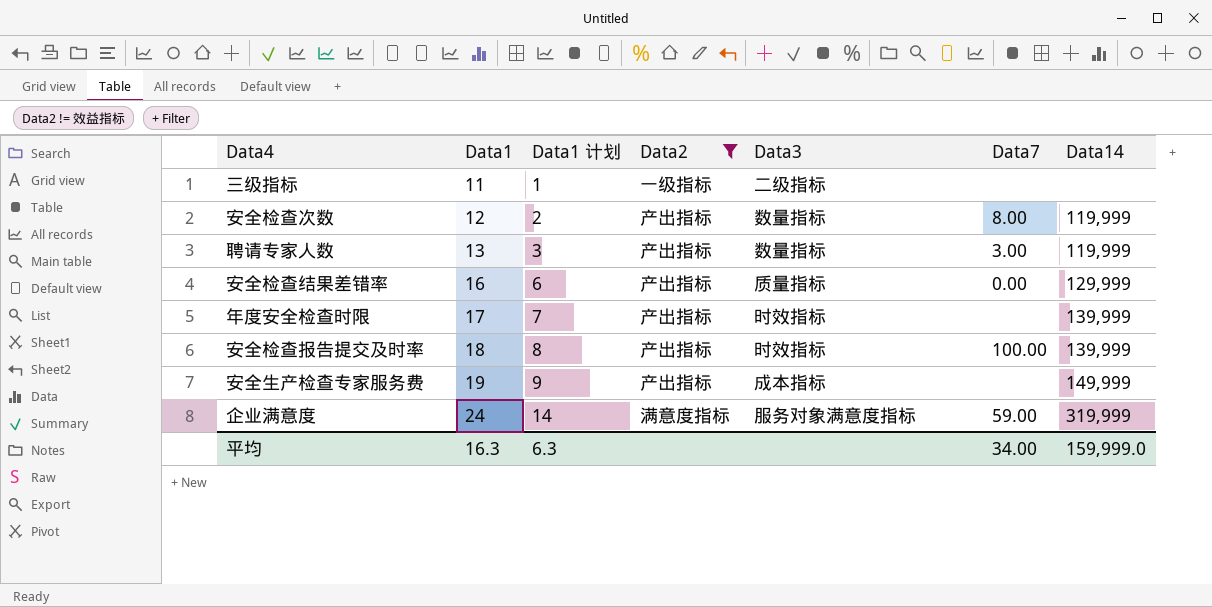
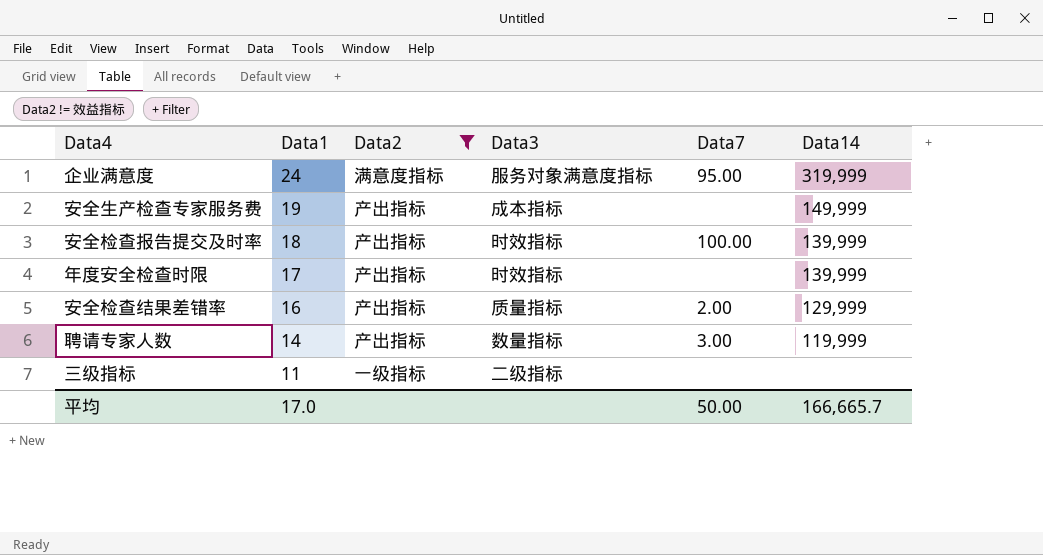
row order: Data1 ascending -> Data1 descending
column Data1 计划 | formula: [Data1] - 10 -> none
row 安全检查次数: 12 | 2 | 产出指标 | 数量指标 | 8.00 | 119,999 -> none
企业满意度 | Data7: 59.00 -> 95.00
安全检查结果差错率 | Data7: 0.00 -> 2.00
聘请专家人数 | Data1: 13 -> 14
平均 | Data1: 16.3 -> 17.0
平均 | Data7: 34.00 -> 50.00
平均 | Data14: 159,999.0 -> 166,665.7

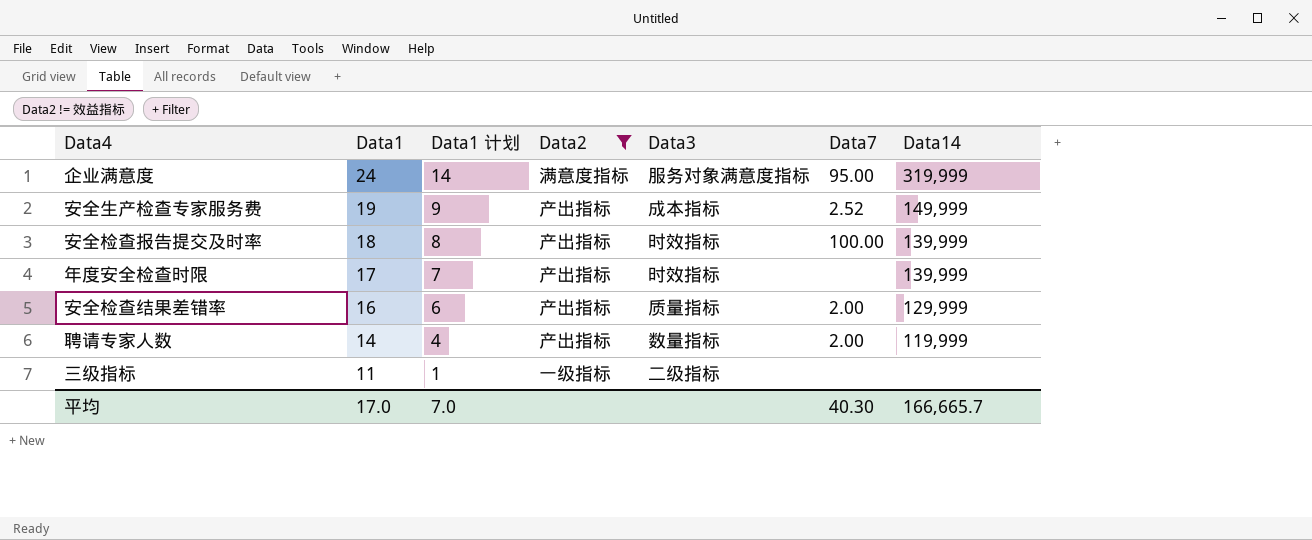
column Data1 计划 | formula: none -> [Data1] - 10
安全生产检查专家服务费 | Data7: none -> 2.52
聘请专家人数 | Data7: 3.00 -> 2.00
平均 | Data7: 50.00 -> 40.30

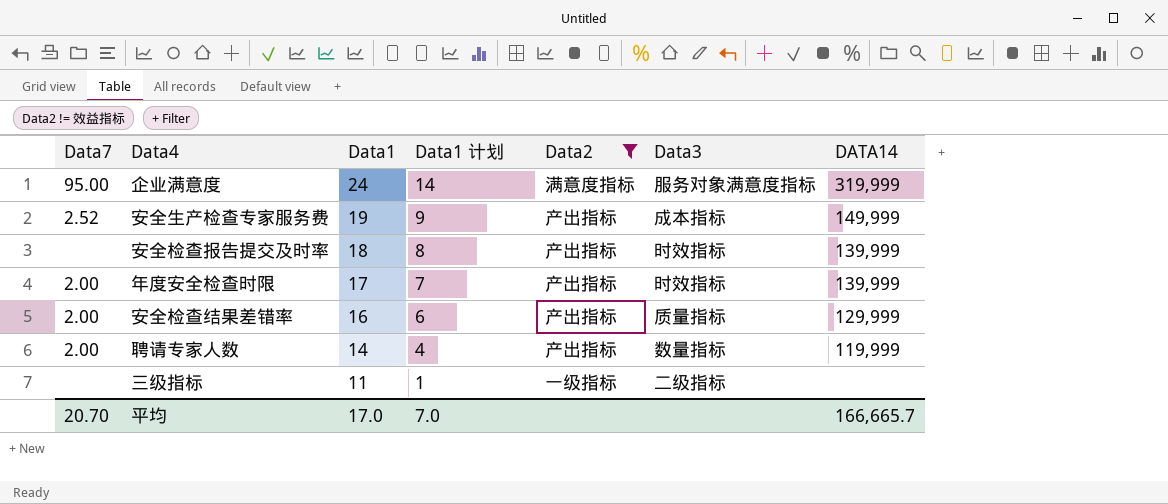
column Data7 | position: 6 -> 1
column name: Data14 -> DATA14
安全检查报告提交及时率 | Data7: 100.00 -> none
年度安全检查时限 | Data7: none -> 2.00
平均 | Data7: 40.30 -> 20.70

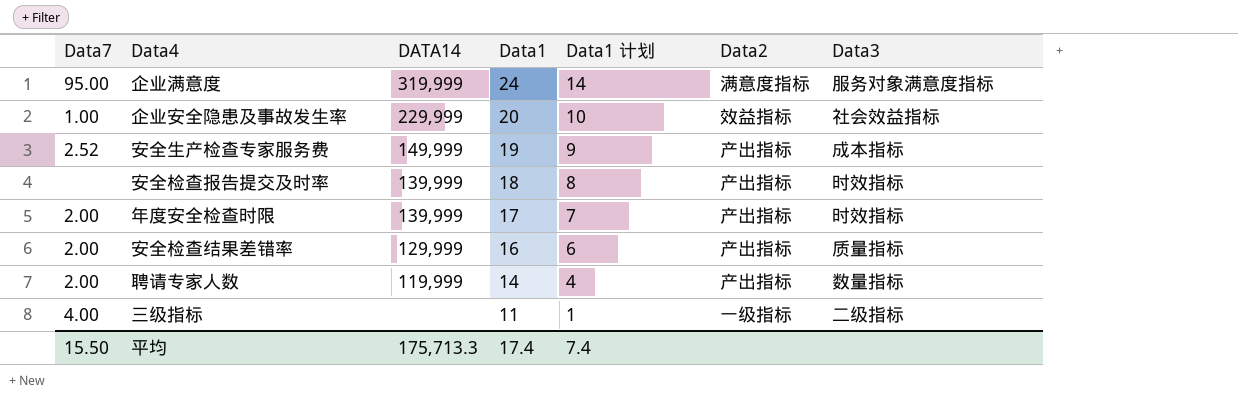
filter: Data2 != 效益指标 -> none
column DATA14 | position: 7 -> 3
三级指标 | Data7: none -> 4.00
平均 | Data7: 20.70 -> 15.50
平均 | DATA14: 166,665.7 -> 175,713.3
平均 | Data1: 17.0 -> 17.4
平均 | Data1 计划: 7.0 -> 7.4

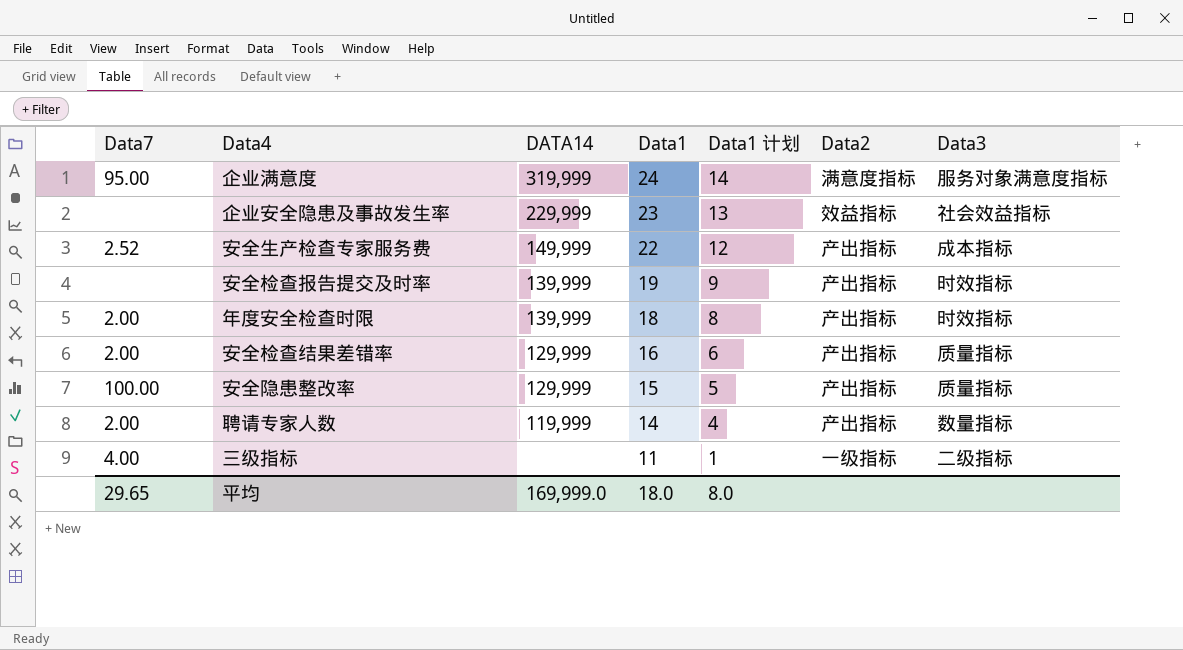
企业安全隐患及事故发生率 | Data7: 1.00 -> none
企业安全隐患及事故发生率 | Data1: 20 -> 23
企业安全隐患及事故发生率 | Data1 计划: 10 -> 13
安全生产检查专家服务费 | Data1: 19 -> 22
安全生产检查专家服务费 | Data1 计划: 9 -> 12
安全检查报告提交及时率 | Data1: 18 -> 19
安全检查报告提交及时率 | Data1 计划: 8 -> 9
年度安全检查时限 | Data1: 17 -> 18
年度安全检查时限 | Data1 计划: 7 -> 8
row 安全隐患整改率: none -> 100.00 | 129,999 | 15 | 5 | 产出指标 | 质量指标
平均 | Data7: 15.50 -> 29.65
平均 | DATA14: 175,713.3 -> 169,999.0
平均 | Data1: 17.4 -> 18.0
平均 | Data1 计划: 7.4 -> 8.0

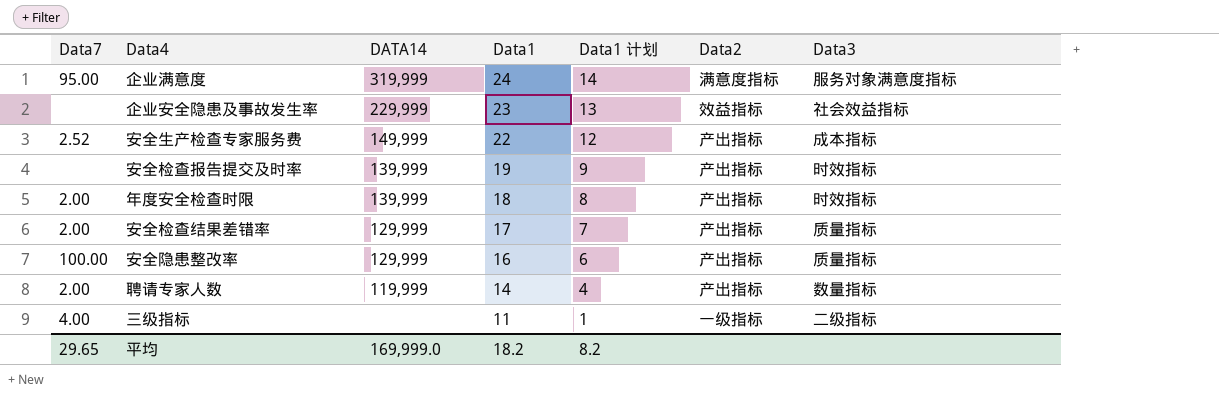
安全检查结果差错率 | Data1: 16 -> 17
安全检查结果差错率 | Data1 计划: 6 -> 7
安全隐患整改率 | Data1: 15 -> 16
安全隐患整改率 | Data1 计划: 5 -> 6
平均 | Data1: 18.0 -> 18.2
平均 | Data1 计划: 8.0 -> 8.2

